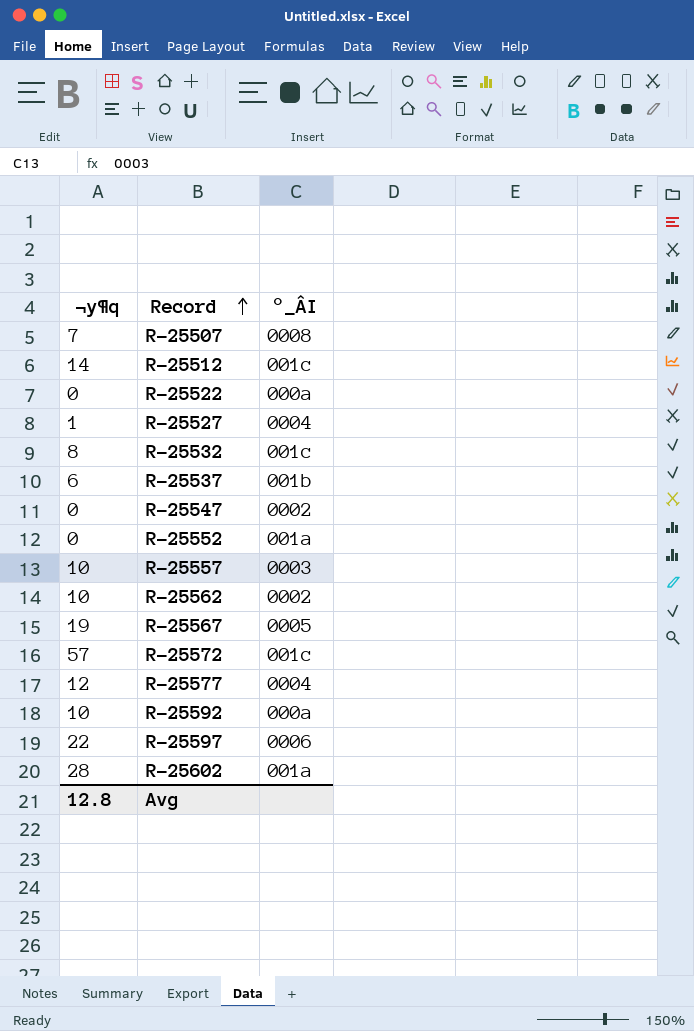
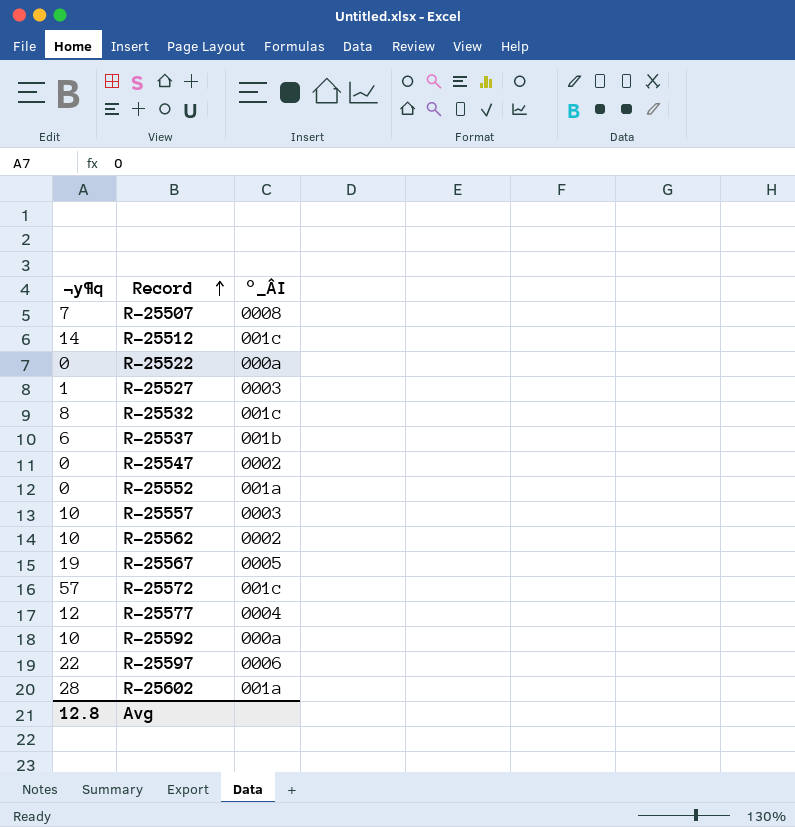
R-25527 | °_ÂI: 0004 -> 0003

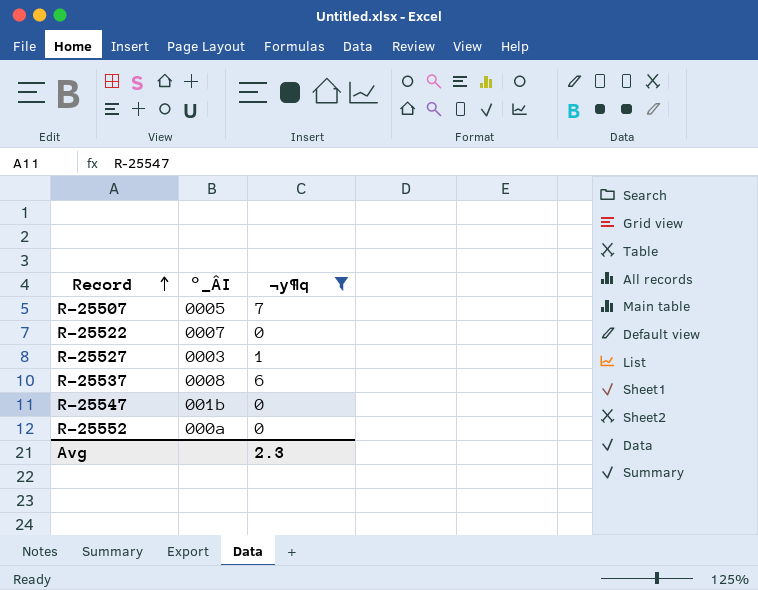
filter: none -> ¬y¶q <= 7
column ¬y¶q | position: 1 -> 3
R-25507 | °_ÂI: 0008 -> 0005
R-25522 | °_ÂI: 000a -> 0007
R-25537 | °_ÂI: 001b -> 0008
R-25547 | °_ÂI: 0002 -> 001b
R-25552 | °_ÂI: 001a -> 000a
Avg | ¬y¶q: 12.8 -> 2.3

